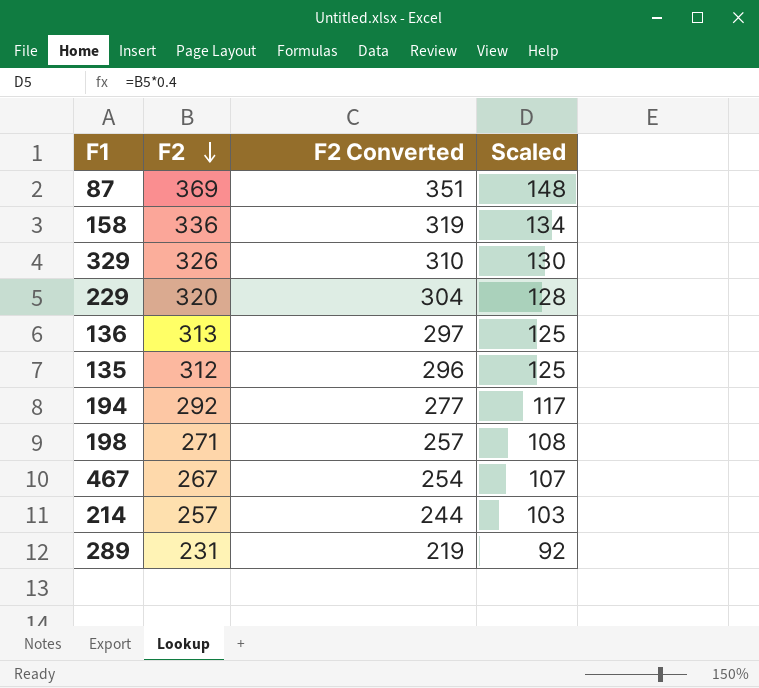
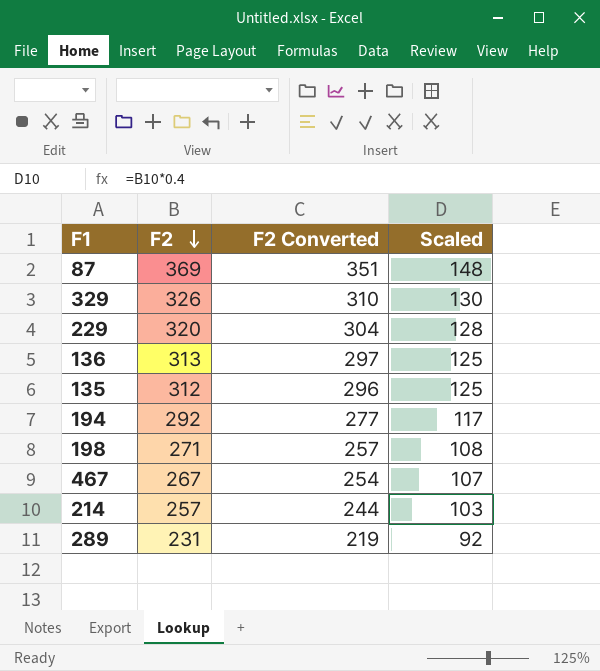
row 158: 336 | 319 | 134 -> none

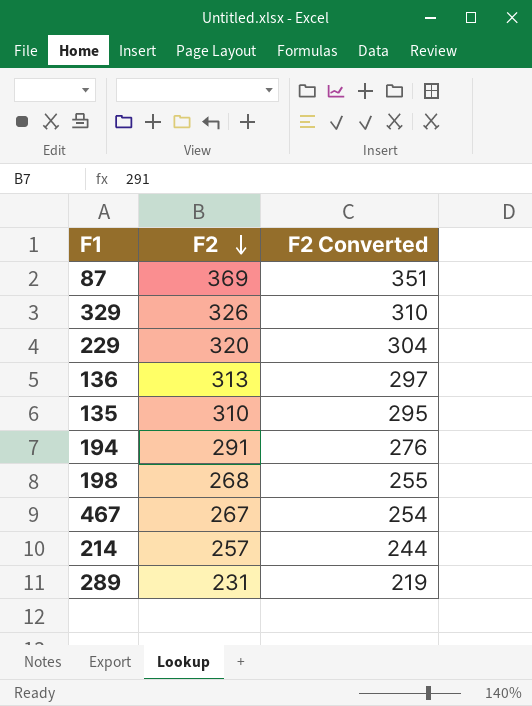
column Scaled | formula: [F2] * 0.4 -> none
135 | F2: 312 -> 310
135 | F2 Converted: 296 -> 295
194 | F2: 292 -> 291
194 | F2 Converted: 277 -> 276
198 | F2: 271 -> 268
198 | F2 Converted: 257 -> 255

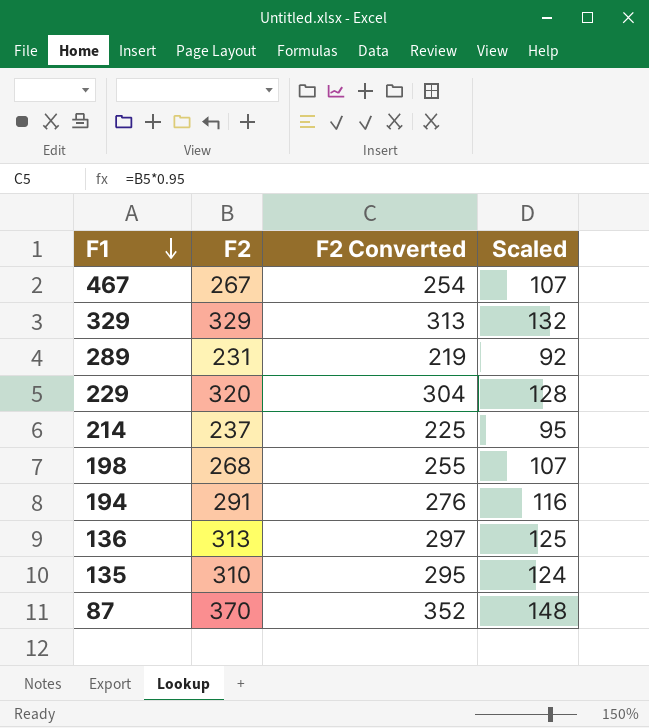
row order: F2 descending -> F1 descending
column Scaled | formula: none -> [F2] * 0.4
329 | F2: 326 -> 329
329 | F2 Converted: 310 -> 313
214 | F2: 257 -> 237
214 | F2 Converted: 244 -> 225
87 | F2: 369 -> 370
87 | F2 Converted: 351 -> 352

